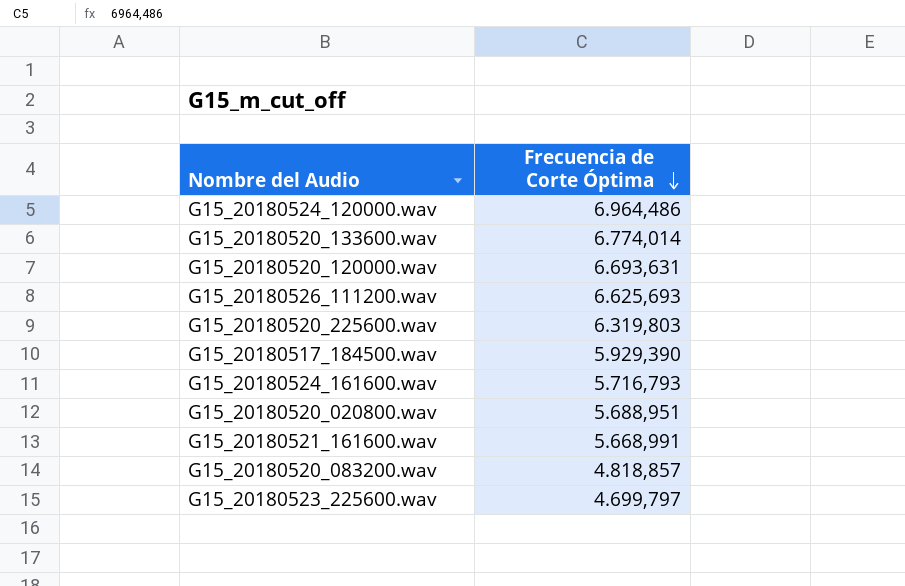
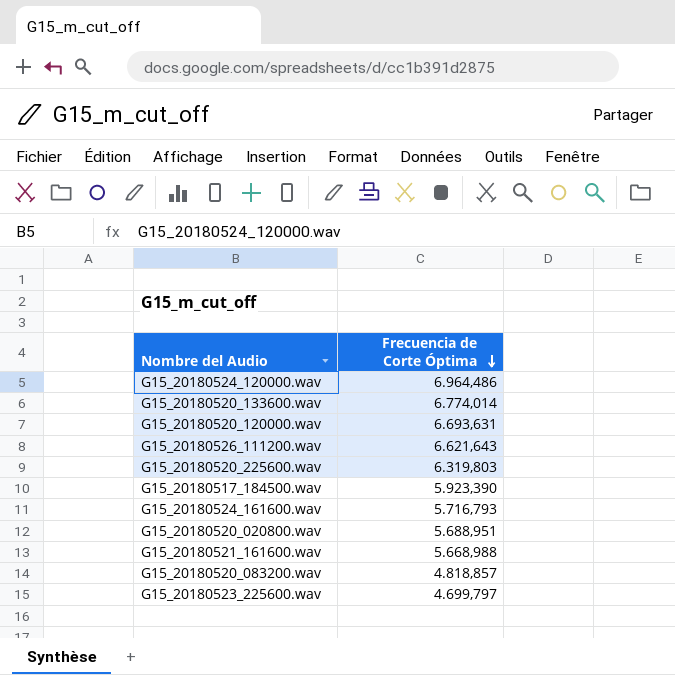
G15_20180526_111200.wav | Frecuencia de Corte Óptima: 6.625,693 -> 6.621,643
G15_20180517_184500.wav | Frecuencia de Corte Óptima: 5.929,390 -> 5.923,390
G15_20180521_161600.wav | Frecuencia de Corte Óptima: 5.668,991 -> 5.668,988

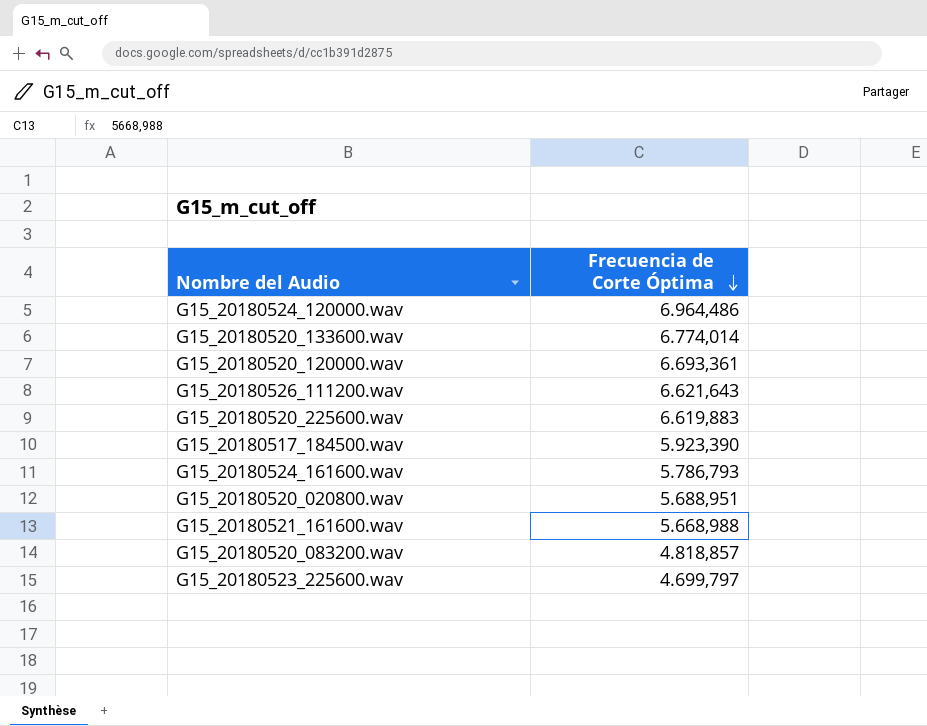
G15_20180520_120000.wav | Frecuencia de Corte Óptima: 6.693,631 -> 6.693,361
G15_20180520_225600.wav | Frecuencia de Corte Óptima: 6.319,803 -> 6.619,883
G15_20180524_161600.wav | Frecuencia de Corte Óptima: 5.716,793 -> 5.786,793

